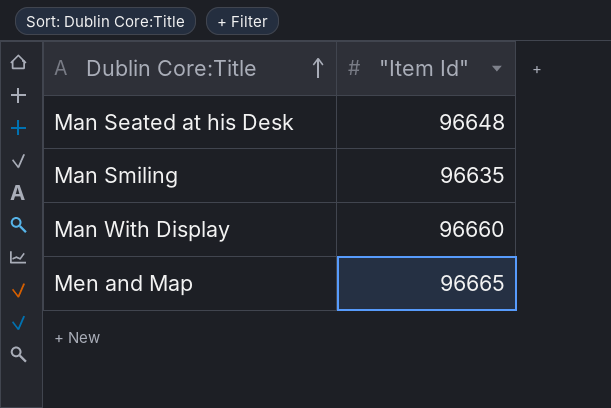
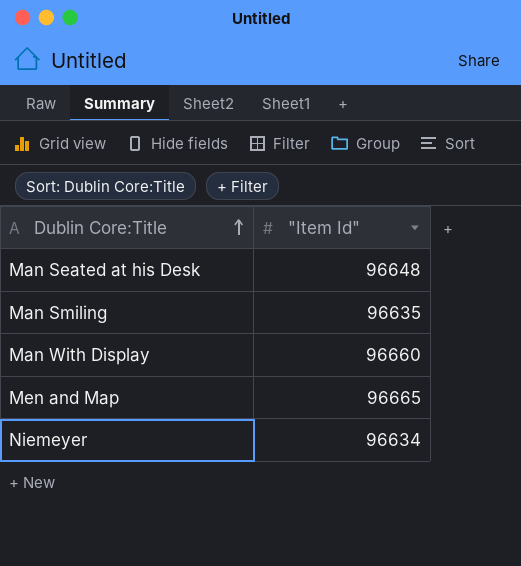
row Niemeyer: none -> 96634

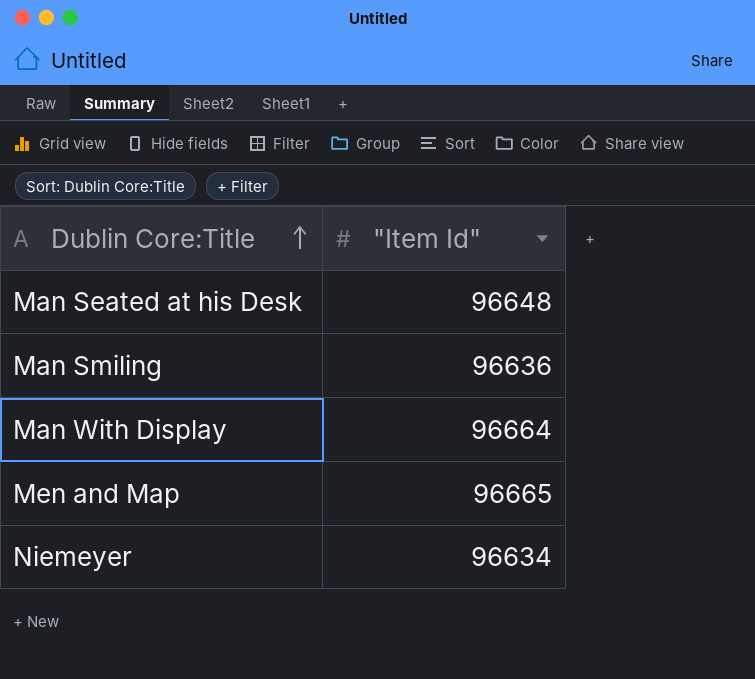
Man Smiling | "Item Id": 96635 -> 96636
Man With Display | "Item Id": 96660 -> 96664

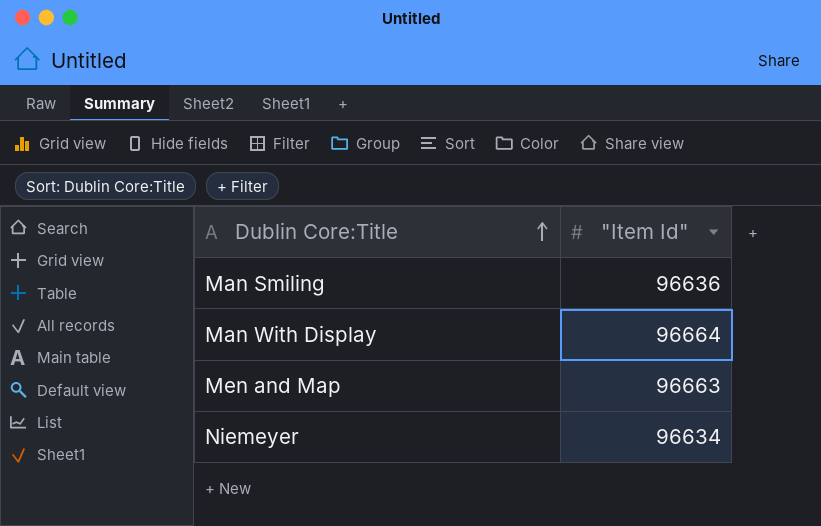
row Man Seated at his Desk: 96648 -> none
Men and Map | "Item Id": 96665 -> 96663

